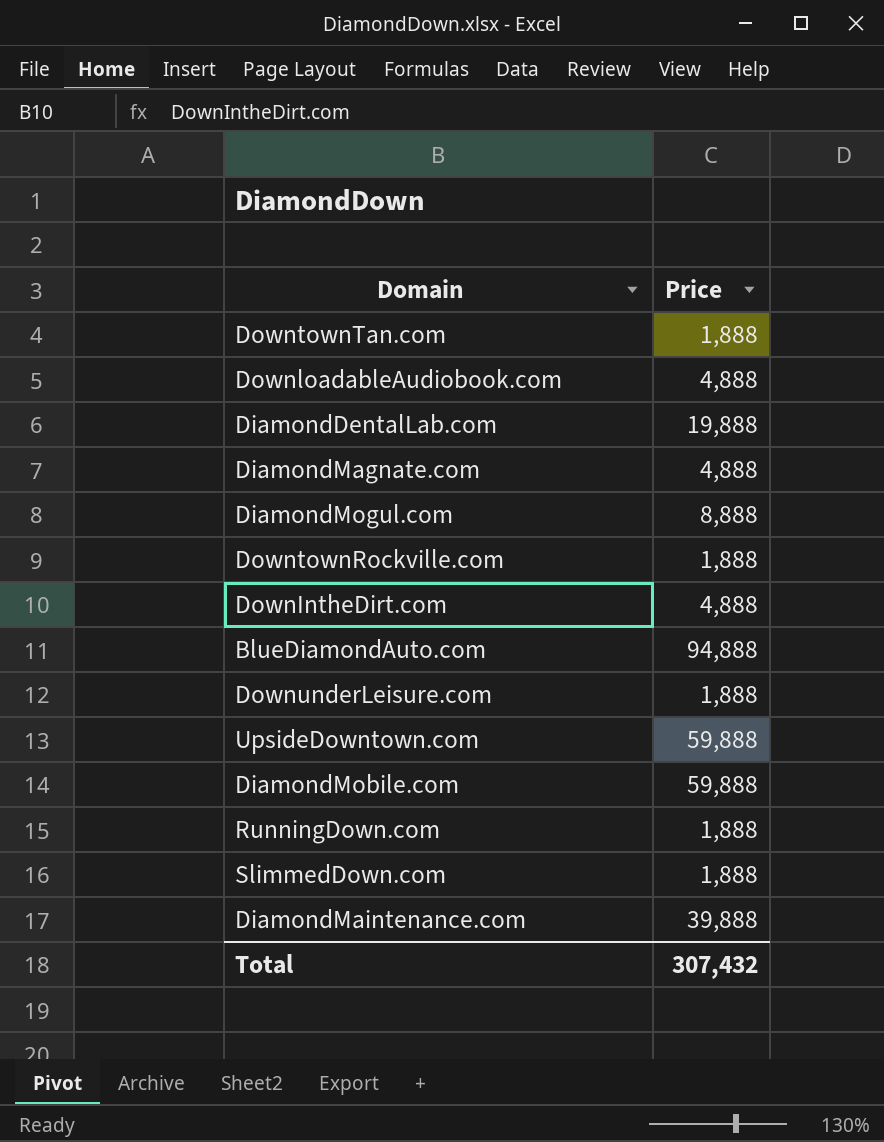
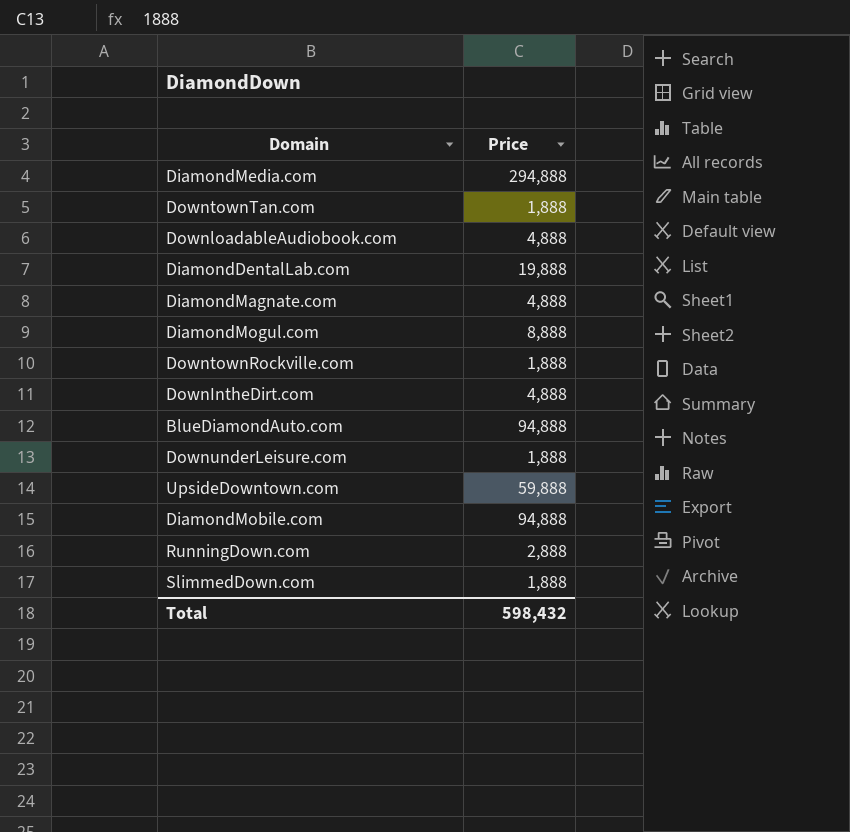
row DiamondMaintenance.com: 39,888 -> none
row DiamondMedia.com: none -> 294,888
DiamondMobile.com | Price: 59,888 -> 94,888
RunningDown.com | Price: 1,888 -> 2,888
Total | Price: 307,432 -> 598,432

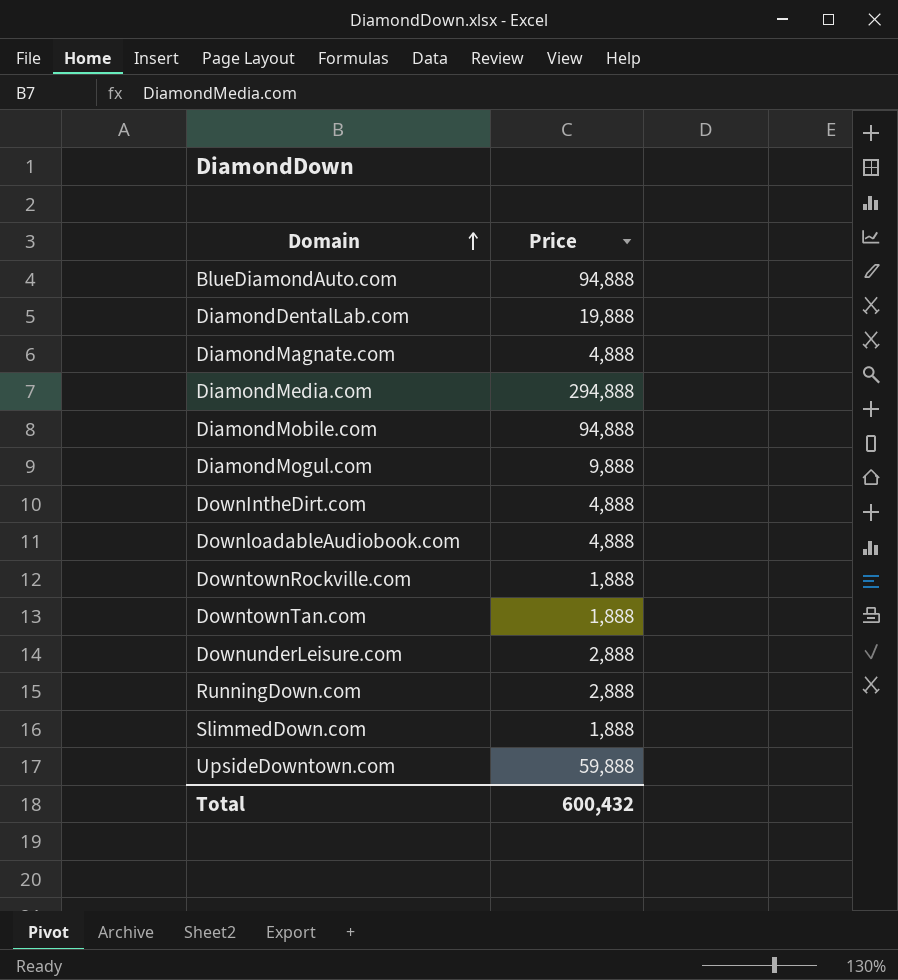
row order: none -> Domain ascending
DiamondMogul.com | Price: 8,888 -> 9,888
DownunderLeisure.com | Price: 1,888 -> 2,888
Total | Price: 598,432 -> 600,432

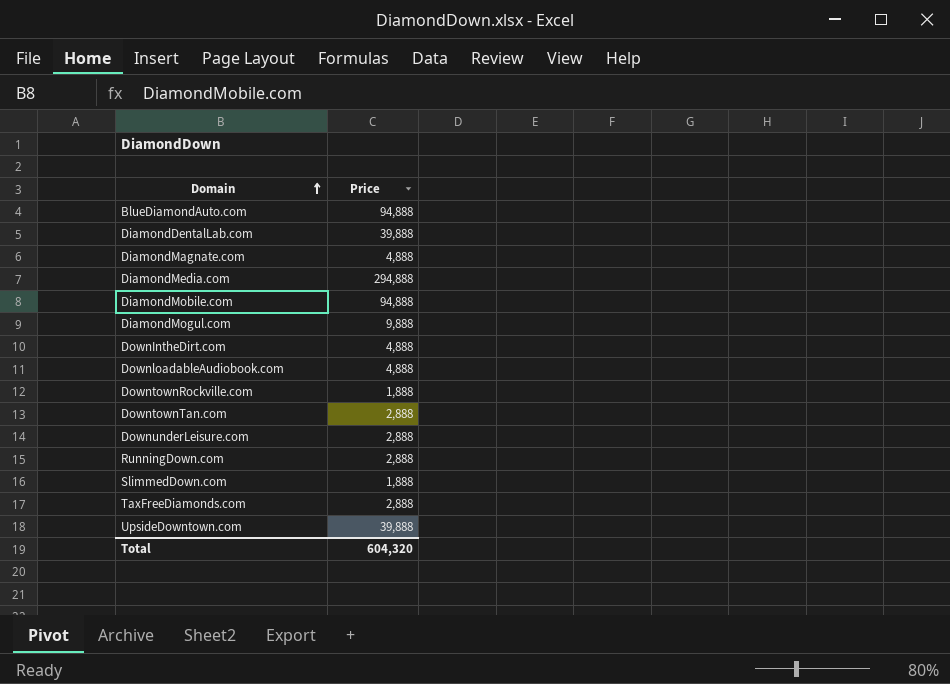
DiamondDentalLab.com | Price: 19,888 -> 39,888
DowntownTan.com | Price: 1,888 -> 2,888
row TaxFreeDiamonds.com: none -> 2,888
UpsideDowntown.com | Price: 59,888 -> 39,888
Total | Price: 600,432 -> 604,320

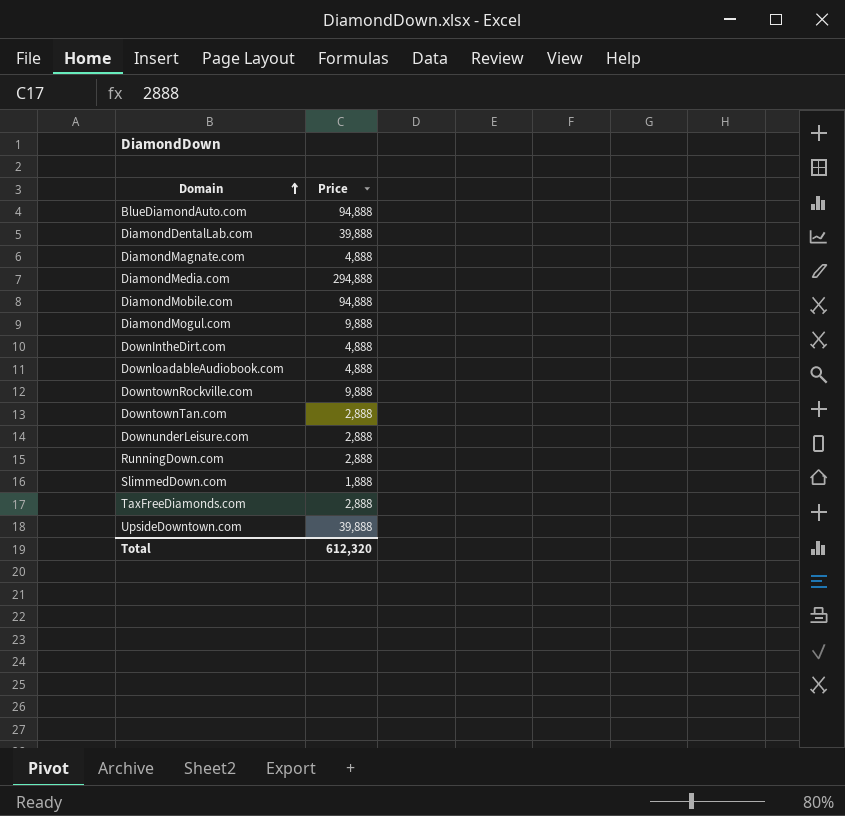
DowntownRockville.com | Price: 1,888 -> 9,888
Total | Price: 604,320 -> 612,320

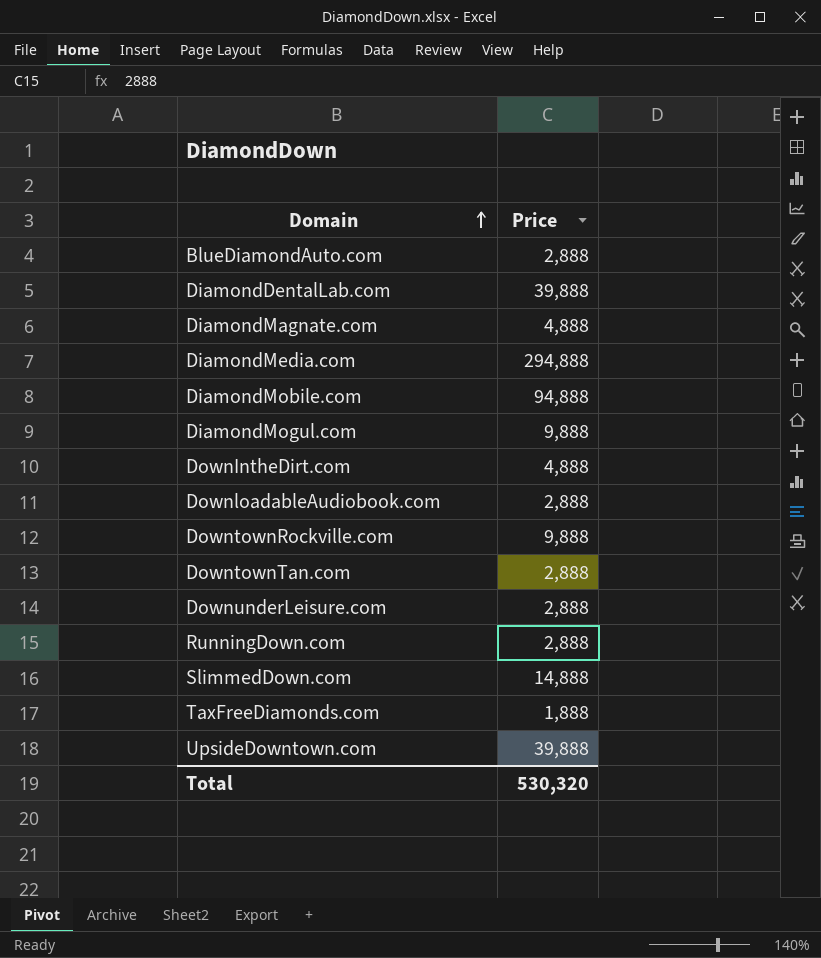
BlueDiamondAuto.com | Price: 94,888 -> 2,888
DownloadableAudiobook.com | Price: 4,888 -> 2,888
SlimmedDown.com | Price: 1,888 -> 14,888
TaxFreeDiamonds.com | Price: 2,888 -> 1,888
Total | Price: 612,320 -> 530,320

